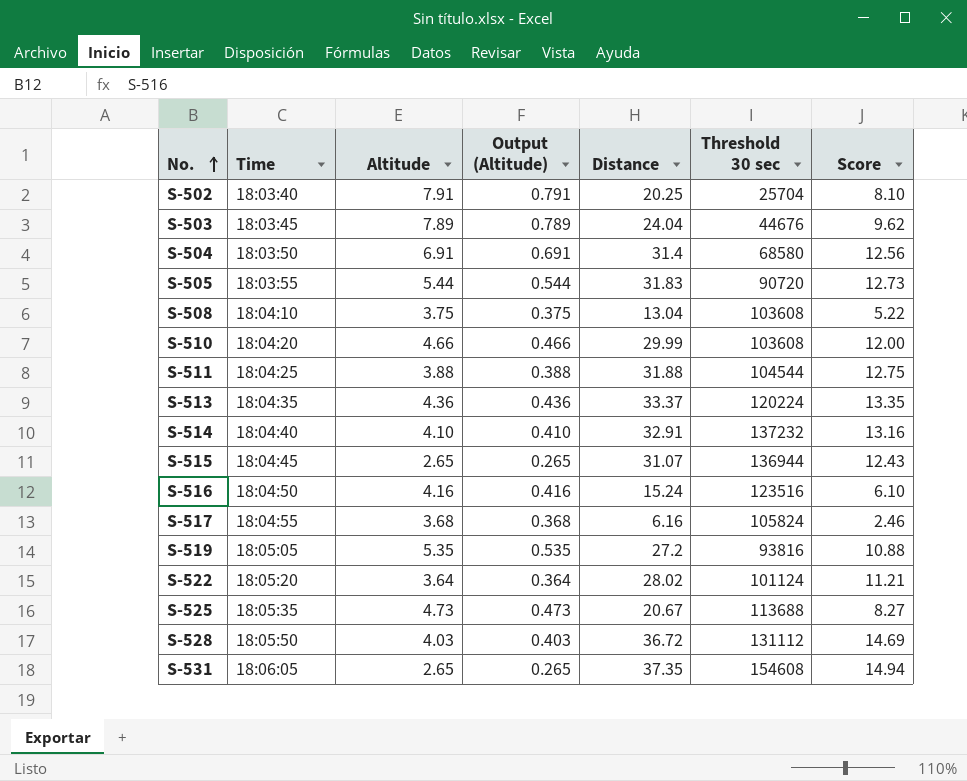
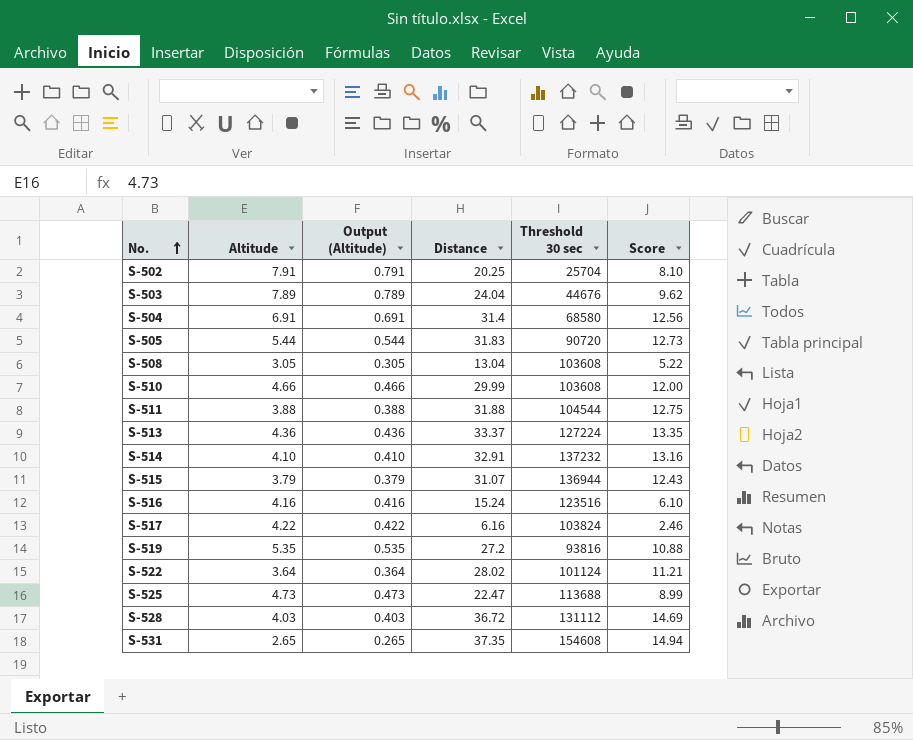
column Time | position: 2 -> none
S-508 | Altitude: 3.75 -> 3.05
S-508 | Output (Altitude): 0.375 -> 0.305
S-513 | Threshold 30 sec: 120224 -> 127224
S-515 | Altitude: 2.65 -> 3.79
S-515 | Output (Altitude): 0.265 -> 0.379
S-517 | Altitude: 3.68 -> 4.22
S-517 | Output (Altitude): 0.368 -> 0.422
S-517 | Threshold 30 sec: 105824 -> 103824
S-525 | Distance: 20.67 -> 22.47
S-525 | Score: 8.27 -> 8.99

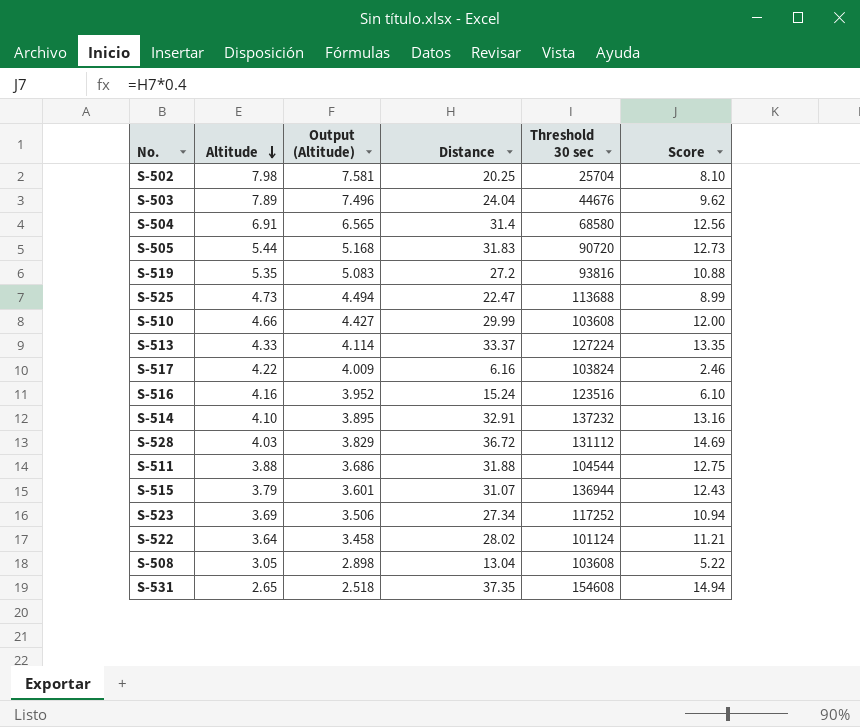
row order: No. ascending -> Altitude descending
column Output (Altitude) | formula: [Altitude] * 0.1 -> [Altitude] * 0.95
S-502 | Altitude: 7.91 -> 7.98
S-513 | Altitude: 4.36 -> 4.33
row S-523: none -> 3.69 | 3.506 | 27.34 | 117252 | 10.94

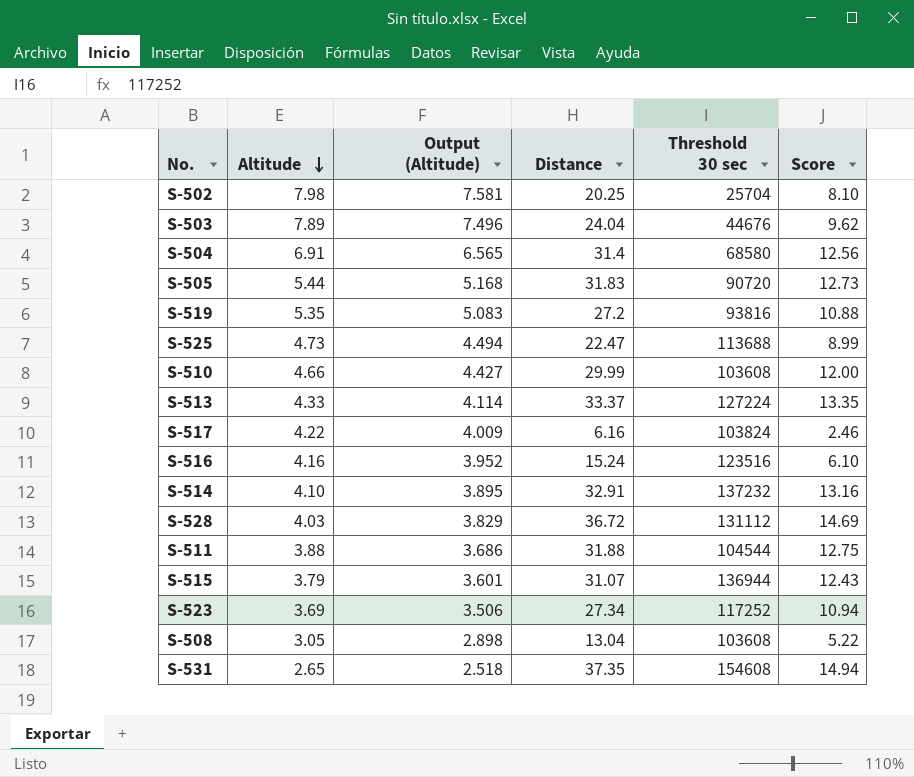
row S-522: 3.64 | 3.458 | 28.02 | 101124 | 11.21 -> none

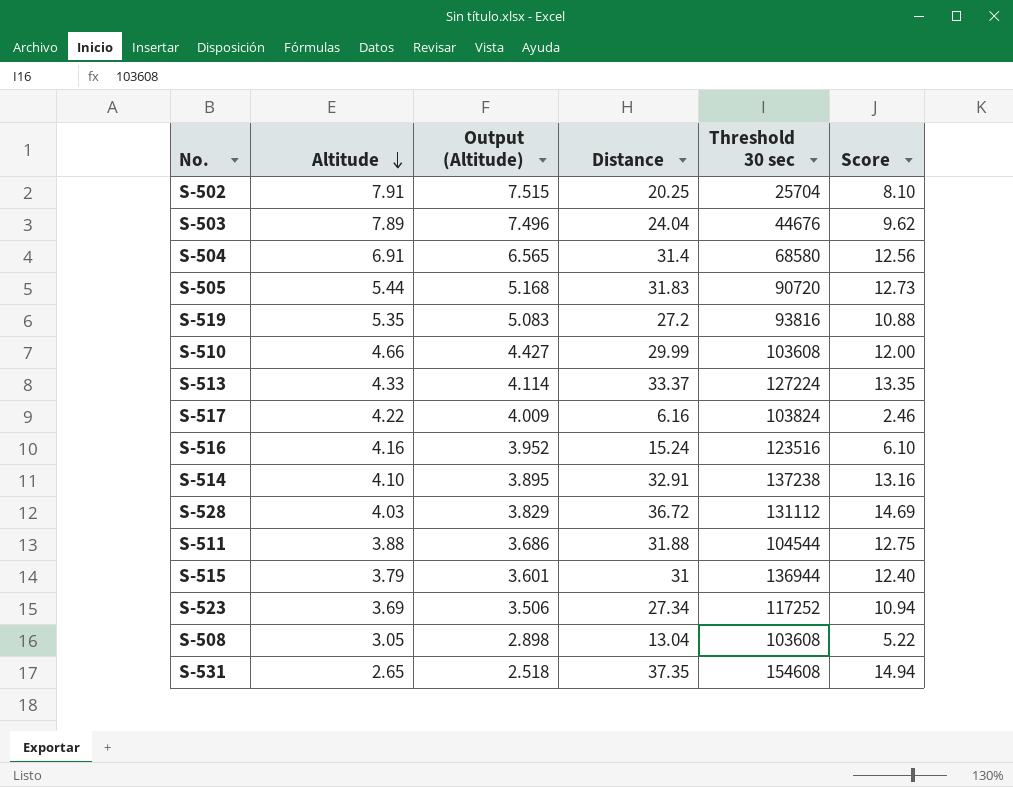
row S-525: 4.73 | 4.494 | 22.47 | 113688 | 8.99 -> none
S-502 | Altitude: 7.98 -> 7.91
S-502 | Output (Altitude): 7.581 -> 7.515
S-514 | Threshold 30 sec: 137232 -> 137238
S-515 | Distance: 31.07 -> 31
S-515 | Score: 12.43 -> 12.40

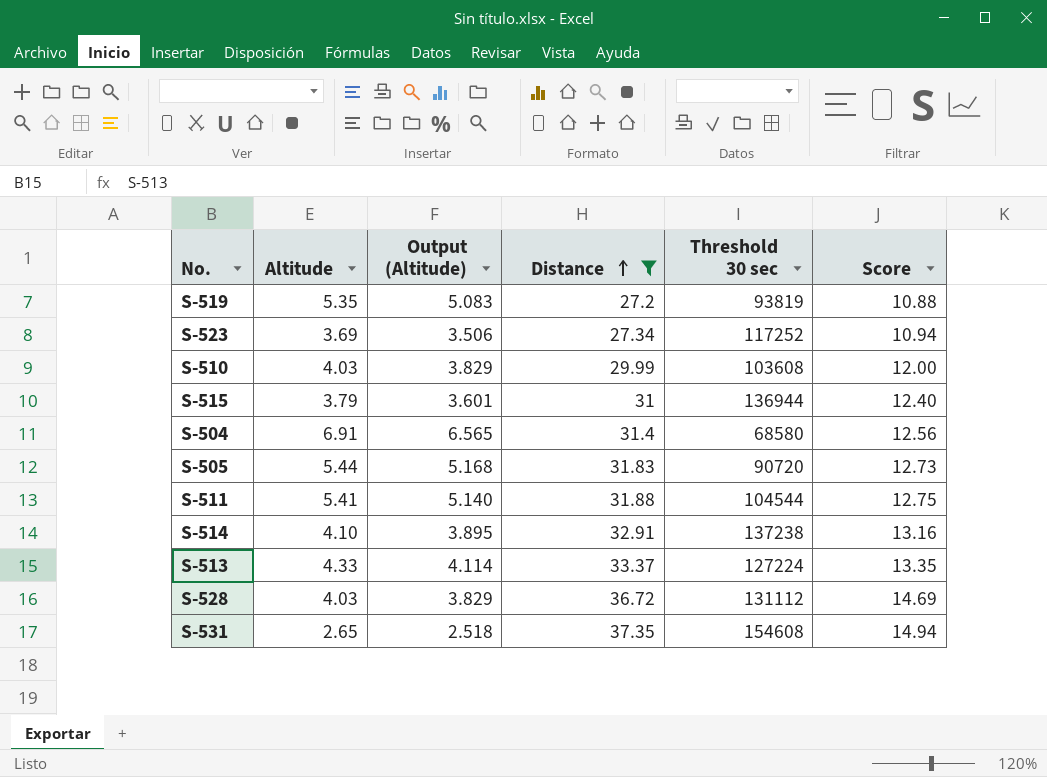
filter: none -> Distance >= 27.2
row order: Altitude descending -> Distance ascending
S-519 | Threshold 30 sec: 93816 -> 93819
S-510 | Altitude: 4.66 -> 4.03
S-510 | Output (Altitude): 4.427 -> 3.829
S-511 | Altitude: 3.88 -> 5.41
S-511 | Output (Altitude): 3.686 -> 5.140

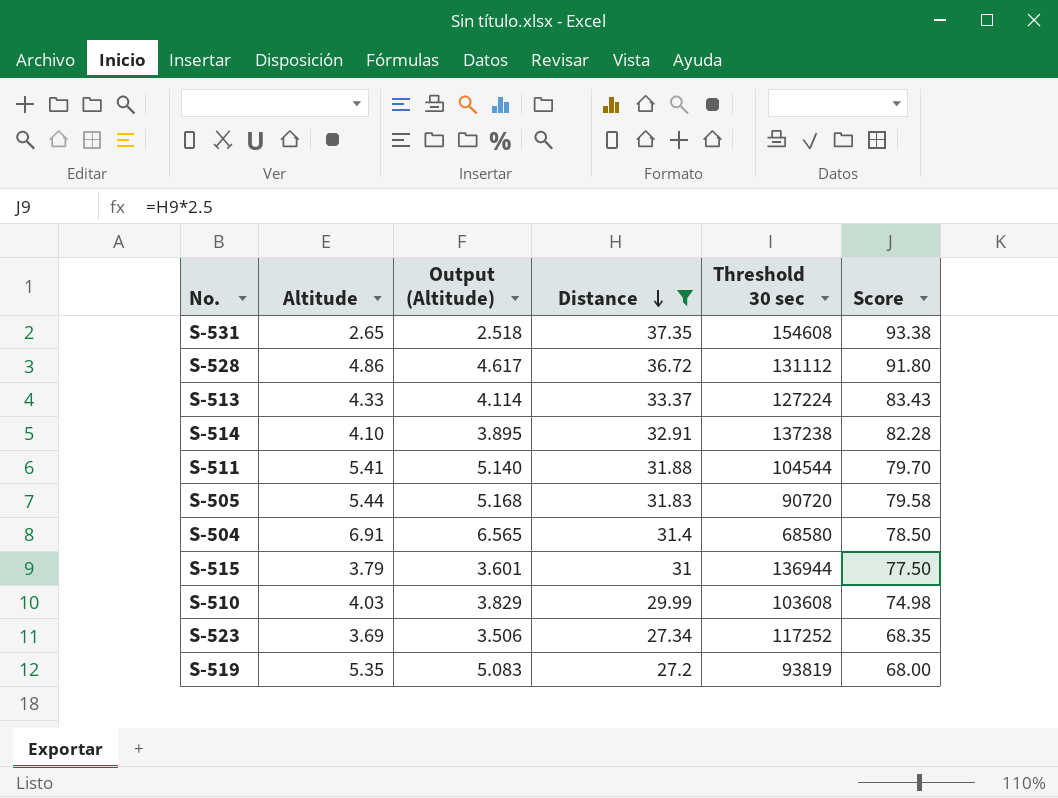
row order: Distance ascending -> Distance descending
column Score | formula: [Distance] * 0.4 -> [Distance] * 2.5
S-528 | Altitude: 4.03 -> 4.86
S-528 | Output (Altitude): 3.829 -> 4.617

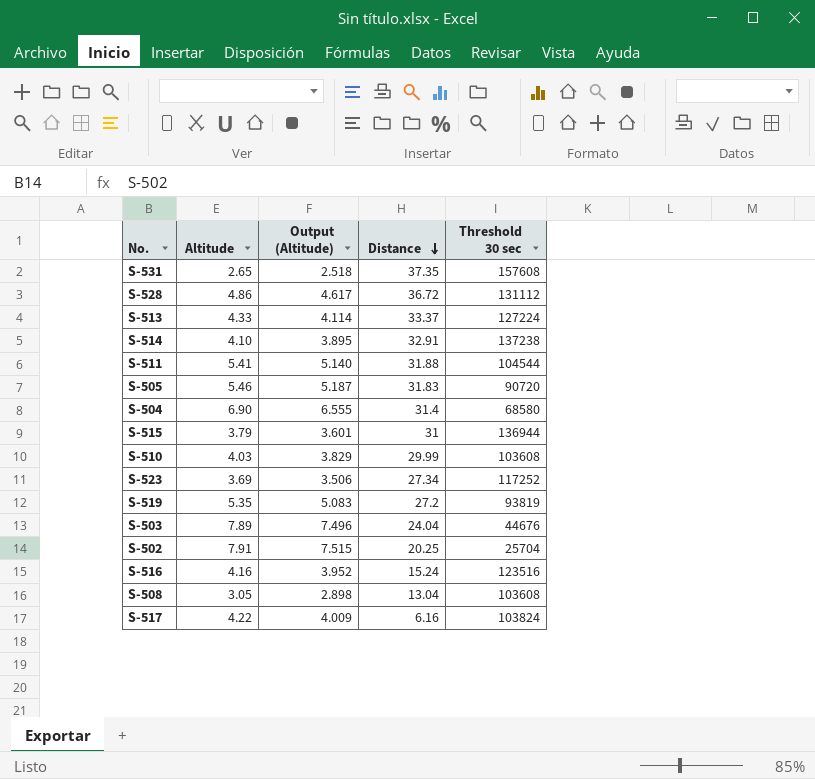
filter: Distance >= 27.2 -> none
column Score | formula: [Distance] * 2.5 -> none
S-531 | Threshold 30 sec: 154608 -> 157608
S-505 | Altitude: 5.44 -> 5.46
S-505 | Output (Altitude): 5.168 -> 5.187
S-504 | Altitude: 6.91 -> 6.90
S-504 | Output (Altitude): 6.565 -> 6.555

